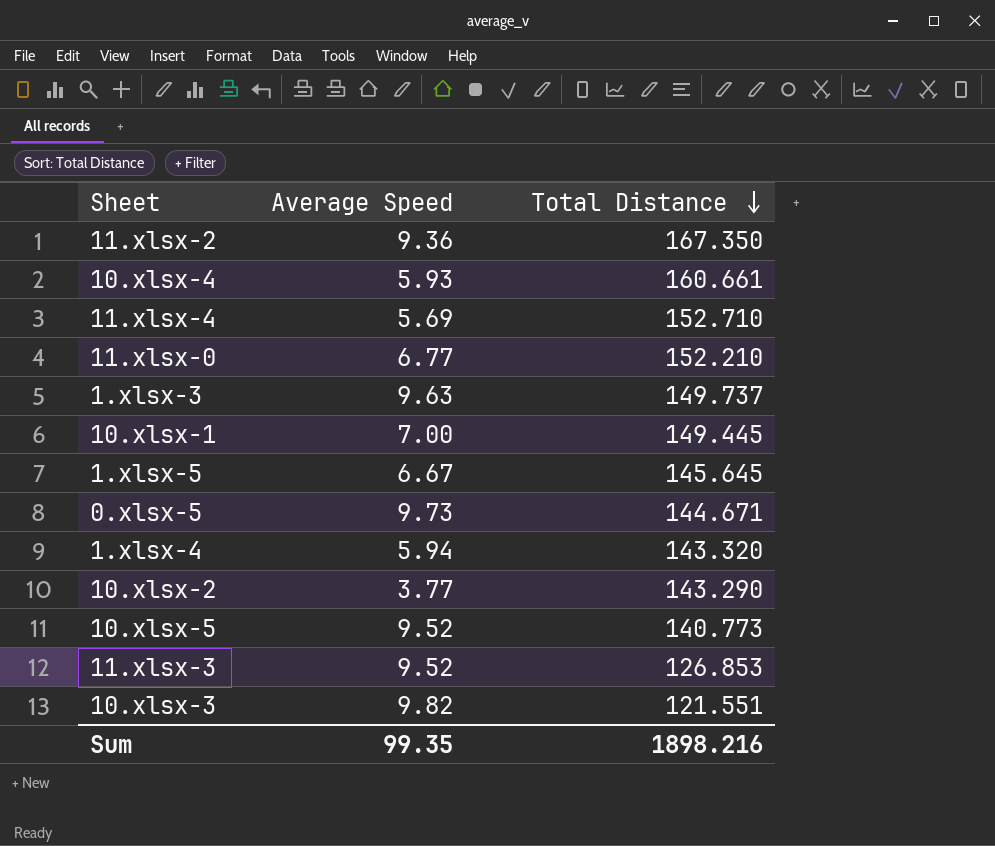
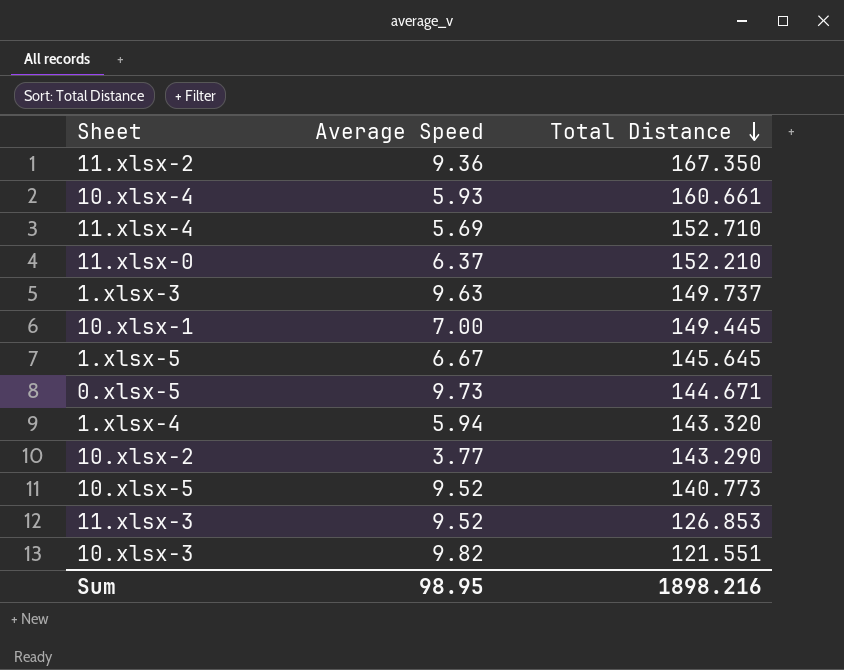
11.xlsx-0 | Average Speed: 6.77 -> 6.37
Sum | Average Speed: 99.35 -> 98.95

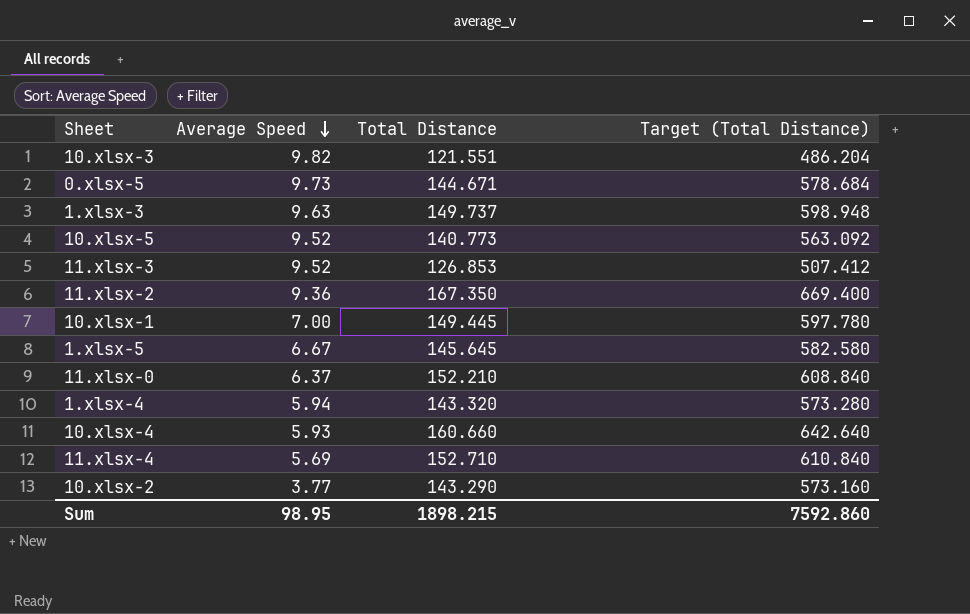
row order: Total Distance descending -> Average Speed descending
column Target (Total Distance) | formula: none -> [Total Distance] * 4
10.xlsx-4 | Total Distance: 160.661 -> 160.660
Sum | Total Distance: 1898.216 -> 1898.215

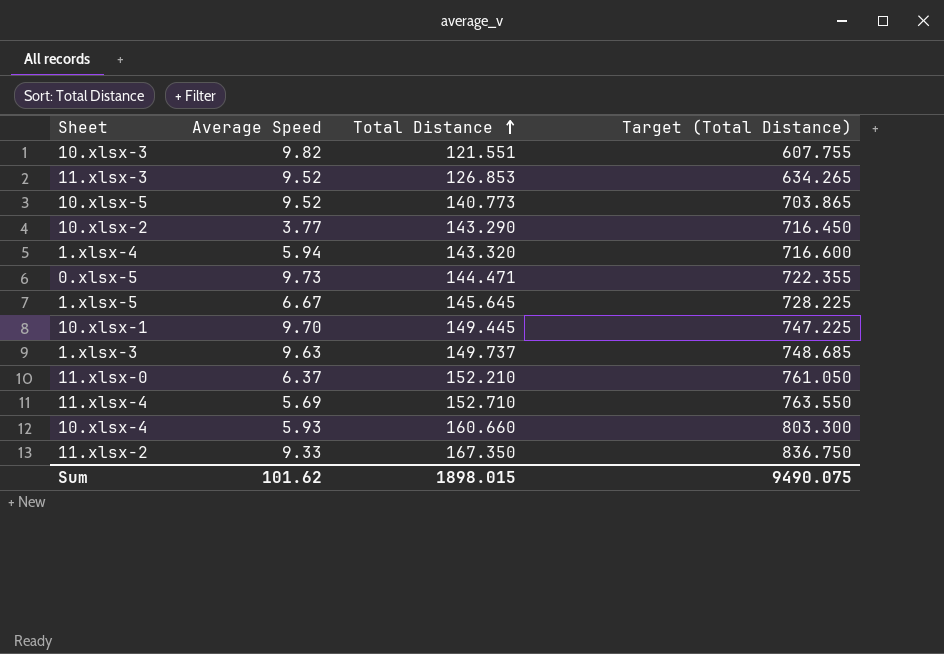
row order: Average Speed descending -> Total Distance ascending
column Target (Total Distance) | formula: [Total Distance] * 4 -> [Total Distance] * 5
0.xlsx-5 | Total Distance: 144.671 -> 144.471
10.xlsx-1 | Average Speed: 7.00 -> 9.70
11.xlsx-2 | Average Speed: 9.36 -> 9.33
Sum | Average Speed: 98.95 -> 101.62
Sum | Total Distance: 1898.215 -> 1898.015
Sum | Target (Total Distance): 7592.860 -> 9490.075

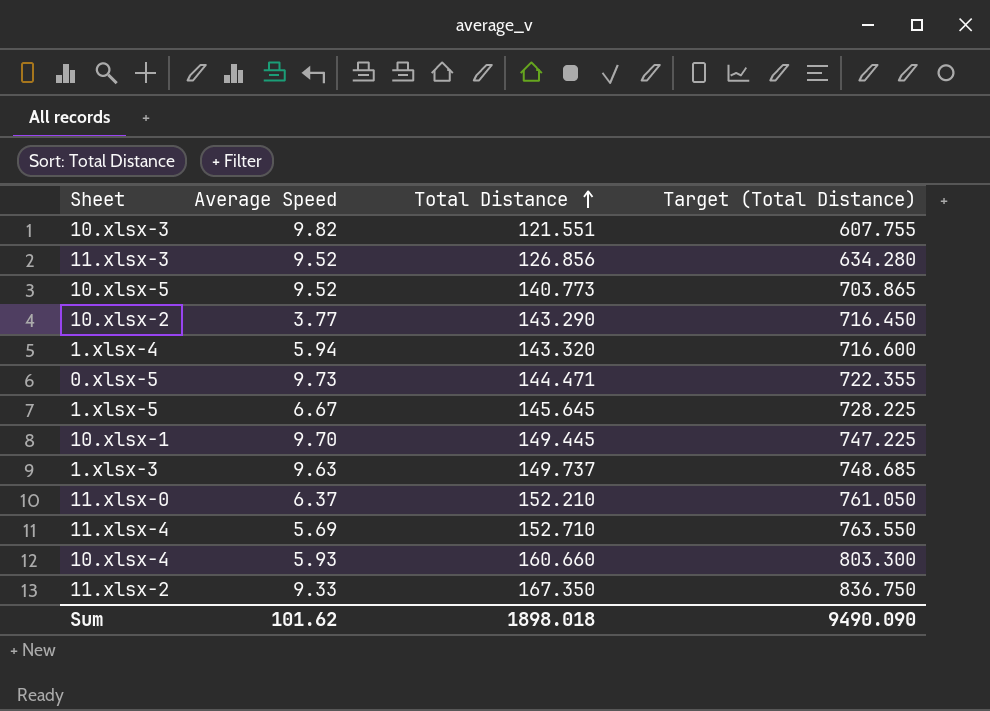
11.xlsx-3 | Total Distance: 126.853 -> 126.856
11.xlsx-3 | Target (Total Distance): 634.265 -> 634.280
Sum | Total Distance: 1898.015 -> 1898.018
Sum | Target (Total Distance): 9490.075 -> 9490.090

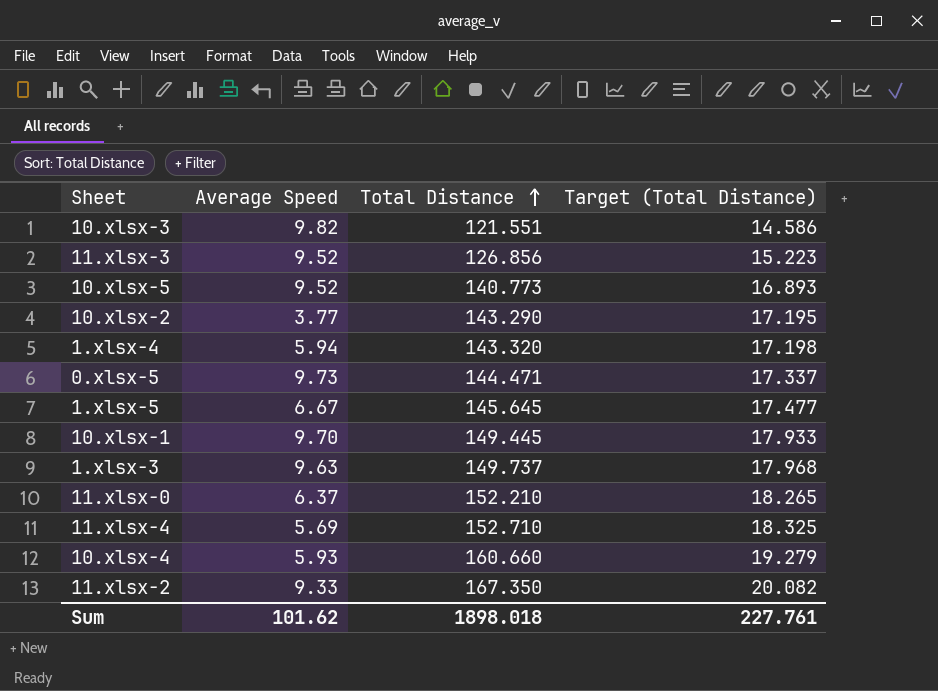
column Target (Total Distance) | formula: [Total Distance] * 5 -> [Total Distance] * 0.12
Sum | Target (Total Distance): 9490.090 -> 227.761

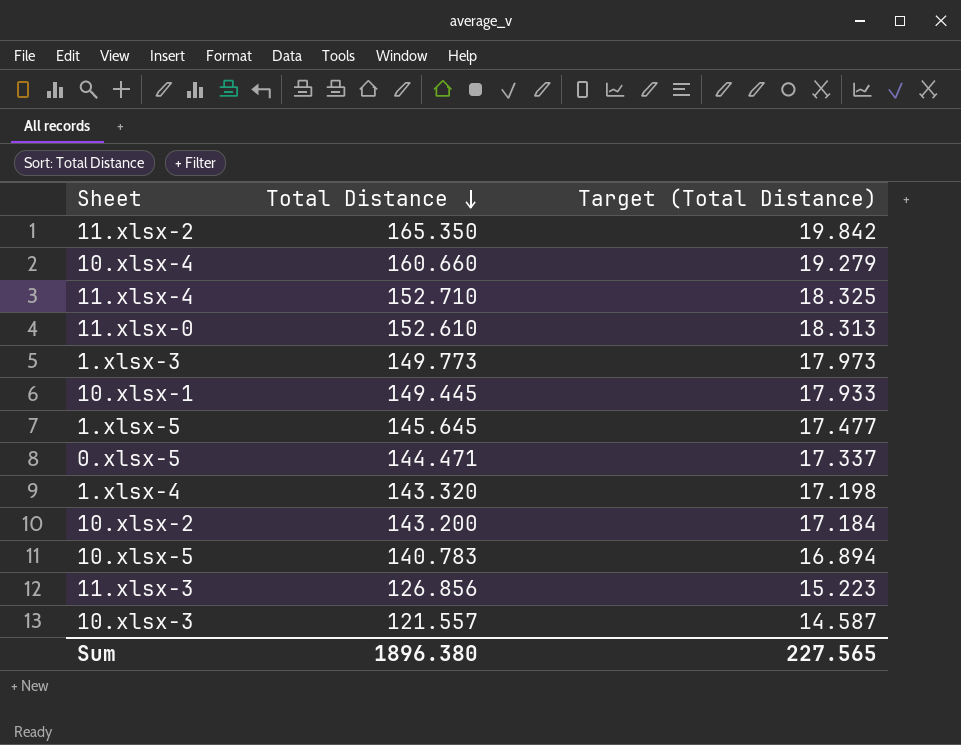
row order: Total Distance ascending -> Total Distance descending
column Average Speed | position: 2 -> none
11.xlsx-2 | Total Distance: 167.350 -> 165.350
11.xlsx-2 | Target (Total Distance): 20.082 -> 19.842
11.xlsx-0 | Total Distance: 152.210 -> 152.610
11.xlsx-0 | Target (Total Distance): 18.265 -> 18.313
1.xlsx-3 | Total Distance: 149.737 -> 149.773
1.xlsx-3 | Target (Total Distance): 17.968 -> 17.973
10.xlsx-2 | Total Distance: 143.290 -> 143.200
10.xlsx-2 | Target (Total Distance): 17.195 -> 17.184
10.xlsx-5 | Total Distance: 140.773 -> 140.783
10.xlsx-5 | Target (Total Distance): 16.893 -> 16.894
10.xlsx-3 | Total Distance: 121.551 -> 121.557
10.xlsx-3 | Target (Total Distance): 14.586 -> 14.587
Sum | Total Distance: 1898.018 -> 1896.380
Sum | Target (Total Distance): 227.761 -> 227.565

